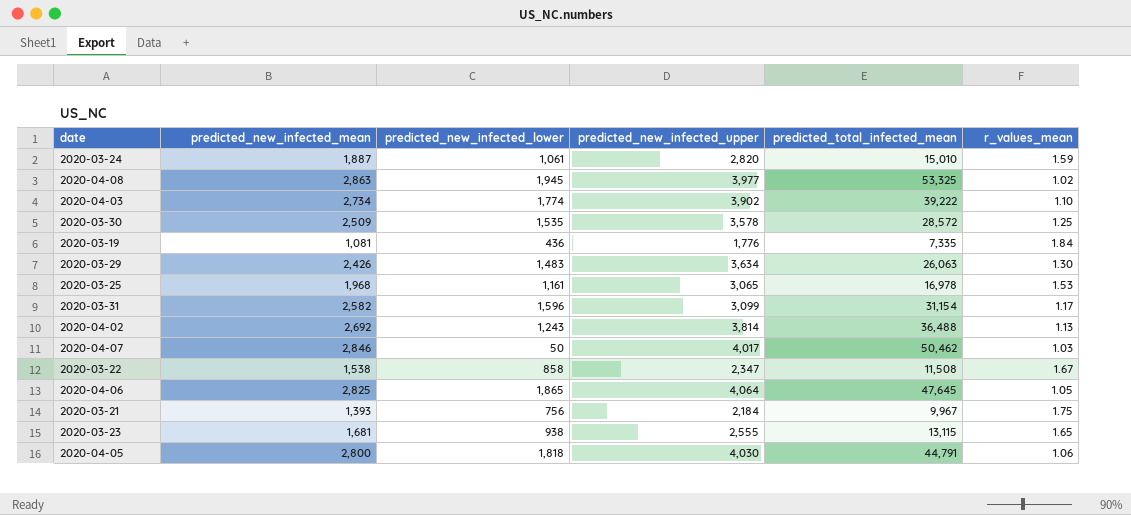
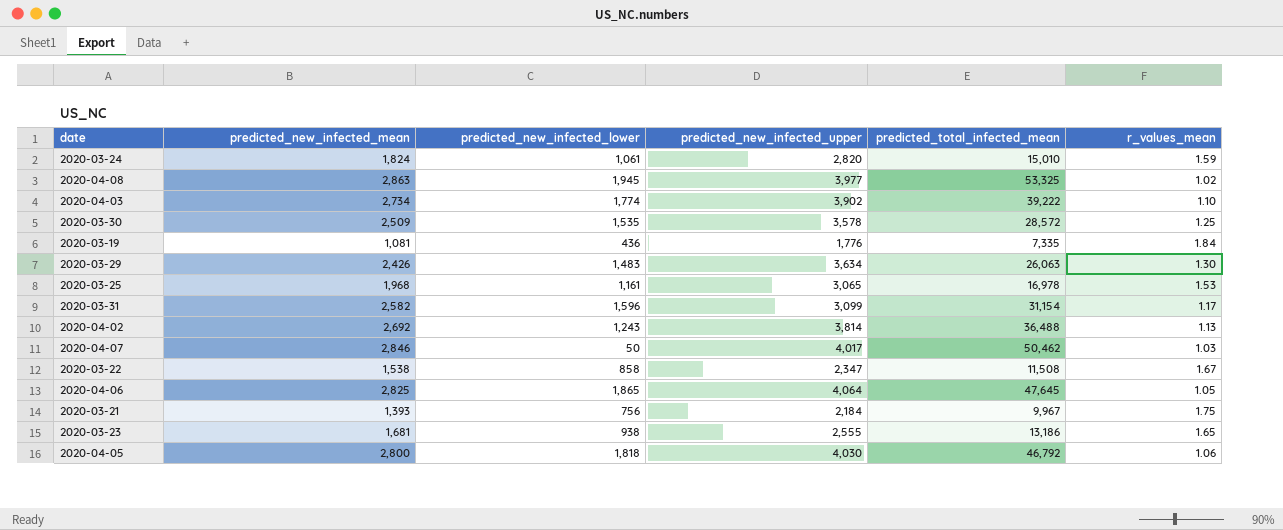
2020-03-24 | predicted_new_infected_mean: 1,887 -> 1,824
2020-03-23 | predicted_total_infected_mean: 13,115 -> 13,186
2020-04-05 | predicted_total_infected_mean: 44,791 -> 46,792

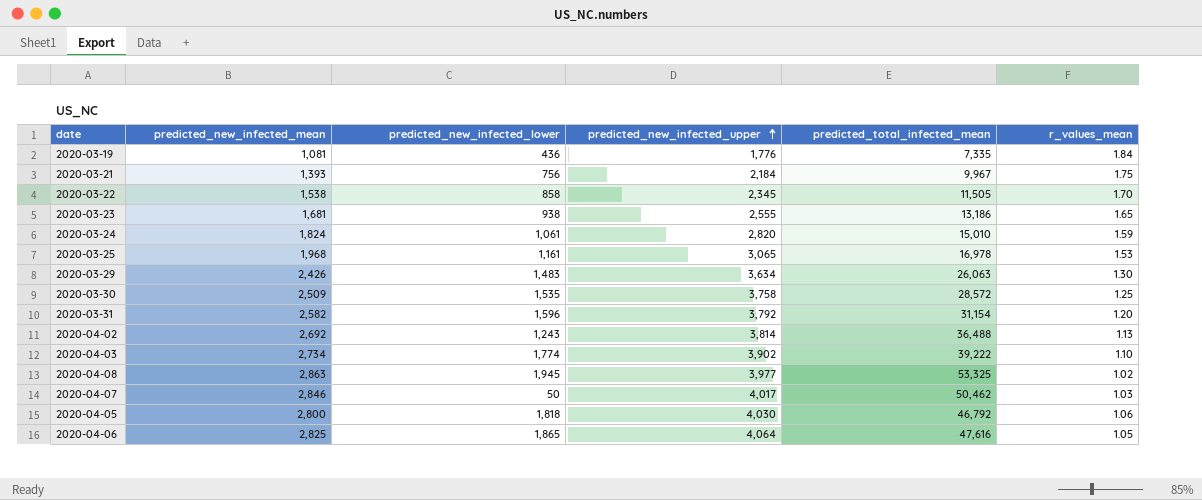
row order: none -> predicted_new_infected_upper ascending
2020-03-22 | predicted_new_infected_upper: 2,347 -> 2,345
2020-03-22 | predicted_total_infected_mean: 11,508 -> 11,505
2020-03-22 | r_values_mean: 1.67 -> 1.70
2020-03-30 | predicted_new_infected_upper: 3,578 -> 3,758
2020-03-31 | predicted_new_infected_upper: 3,099 -> 3,792
2020-03-31 | r_values_mean: 1.17 -> 1.20
2020-04-06 | predicted_total_infected_mean: 47,645 -> 47,616

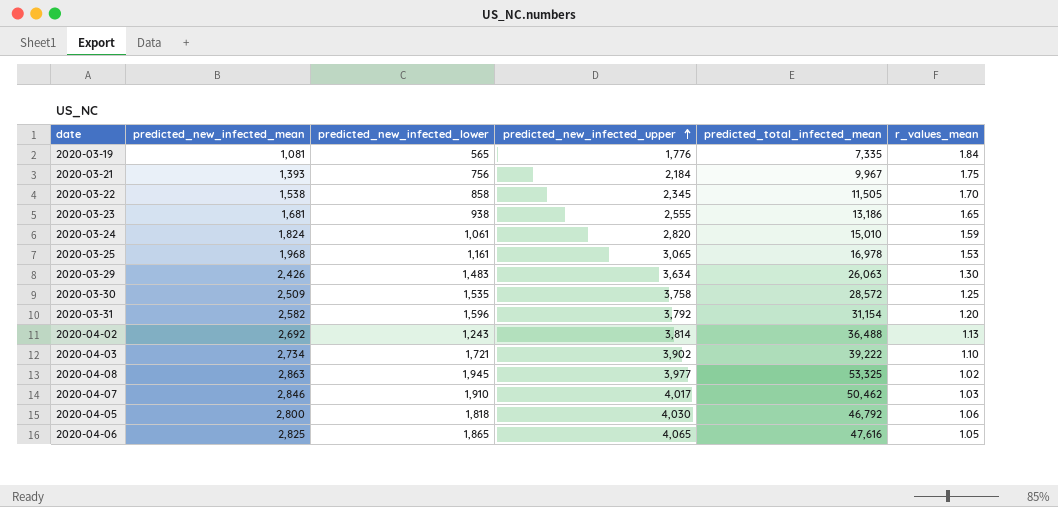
2020-03-19 | predicted_new_infected_lower: 436 -> 565
2020-04-03 | predicted_new_infected_lower: 1,774 -> 1,721
2020-04-07 | predicted_new_infected_lower: 50 -> 1,910
2020-04-06 | predicted_new_infected_upper: 4,064 -> 4,065

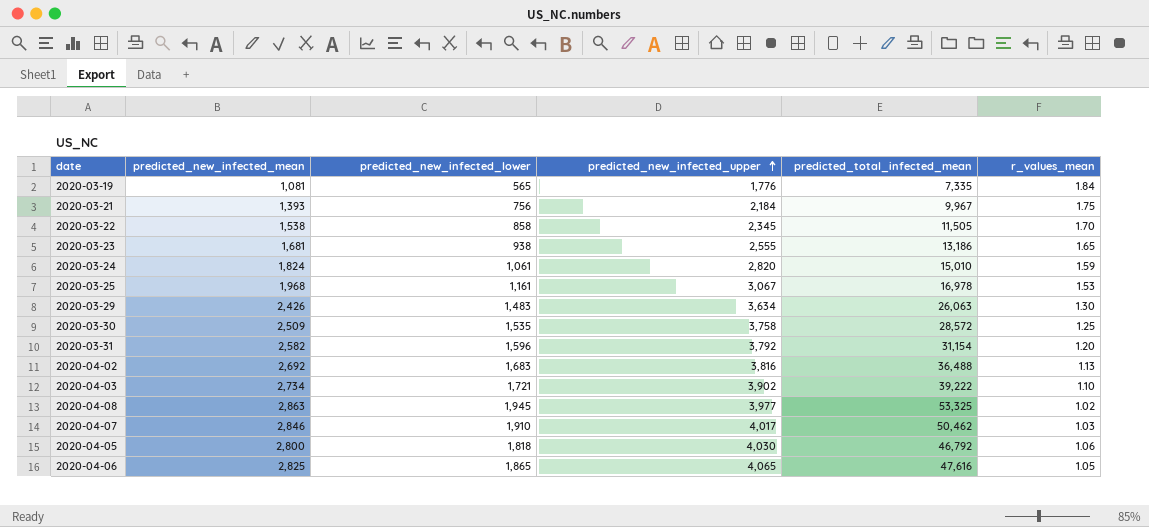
2020-03-25 | predicted_new_infected_upper: 3,065 -> 3,067
2020-04-02 | predicted_new_infected_lower: 1,243 -> 1,683
2020-04-02 | predicted_new_infected_upper: 3,814 -> 3,816

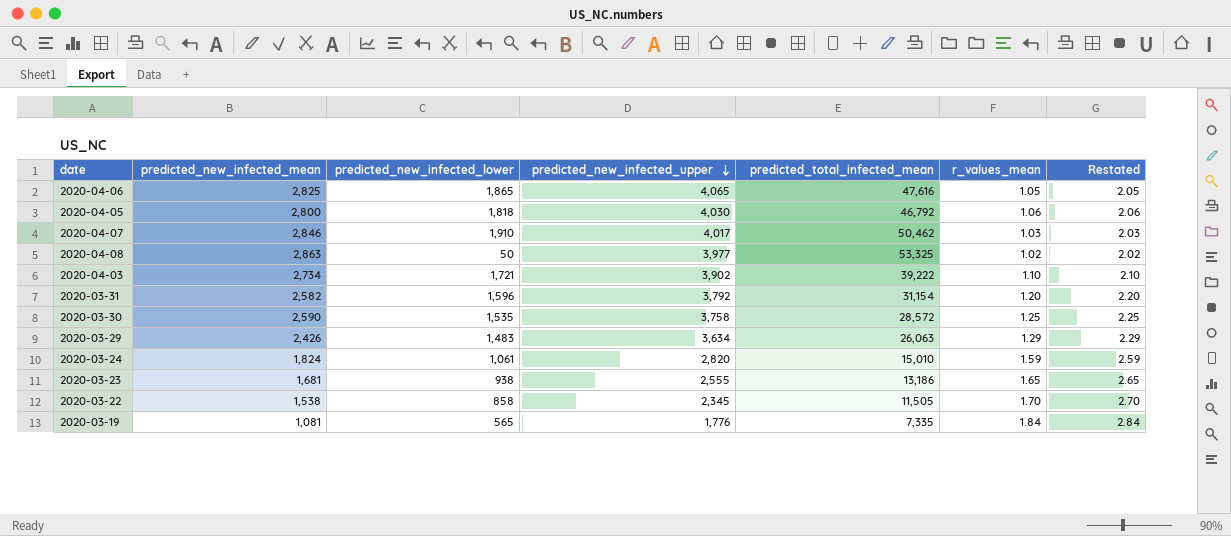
row order: predicted_new_infected_upper ascending -> predicted_new_infected_upper descending
column Restated | formula: none -> [r_values_mean] + 1
row 2020-03-21: 1,393 | 756 | 2,184 | 9,967 | 1.75 -> none
row 2020-03-25: 1,968 | 1,161 | 3,067 | 16,978 | 1.53 -> none
row 2020-04-02: 2,692 | 1,683 | 3,816 | 36,488 | 1.13 -> none
2020-04-08 | predicted_new_infected_lower: 1,945 -> 50
2020-03-30 | predicted_new_infected_mean: 2,509 -> 2,590
2020-03-29 | r_values_mean: 1.30 -> 1.29

